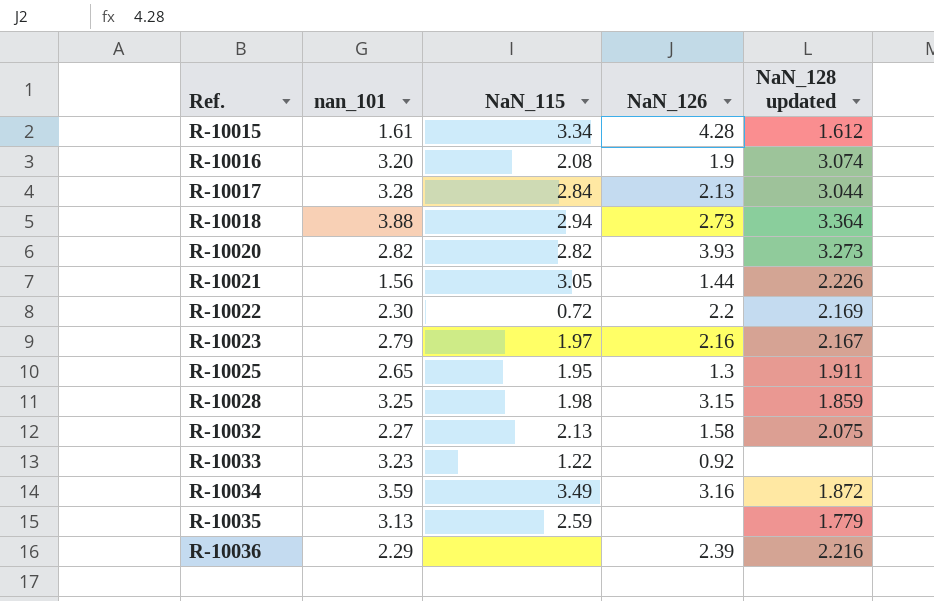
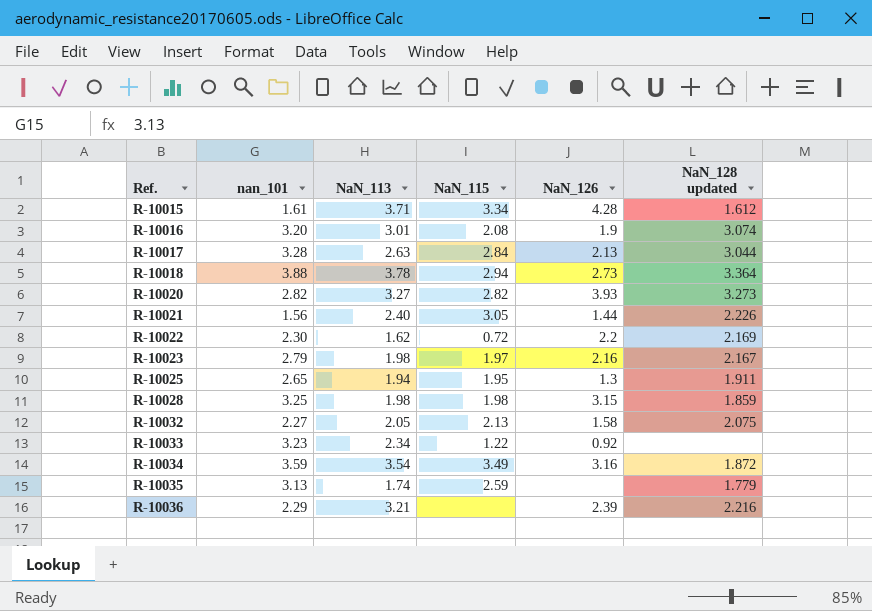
column NaN_113 | position: none -> 3

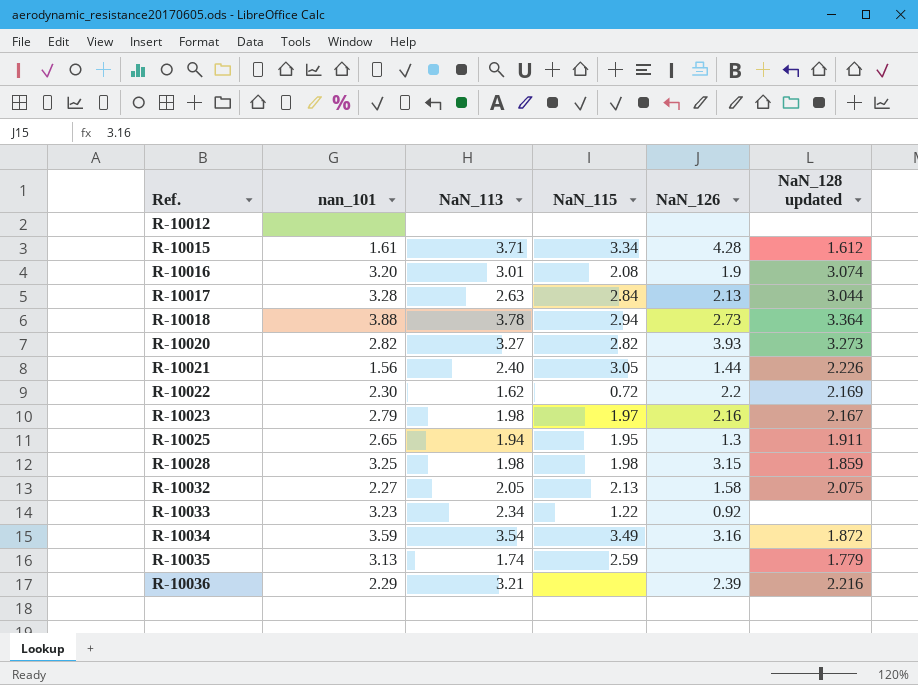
row R-10012: none -> none | none | none | none | none

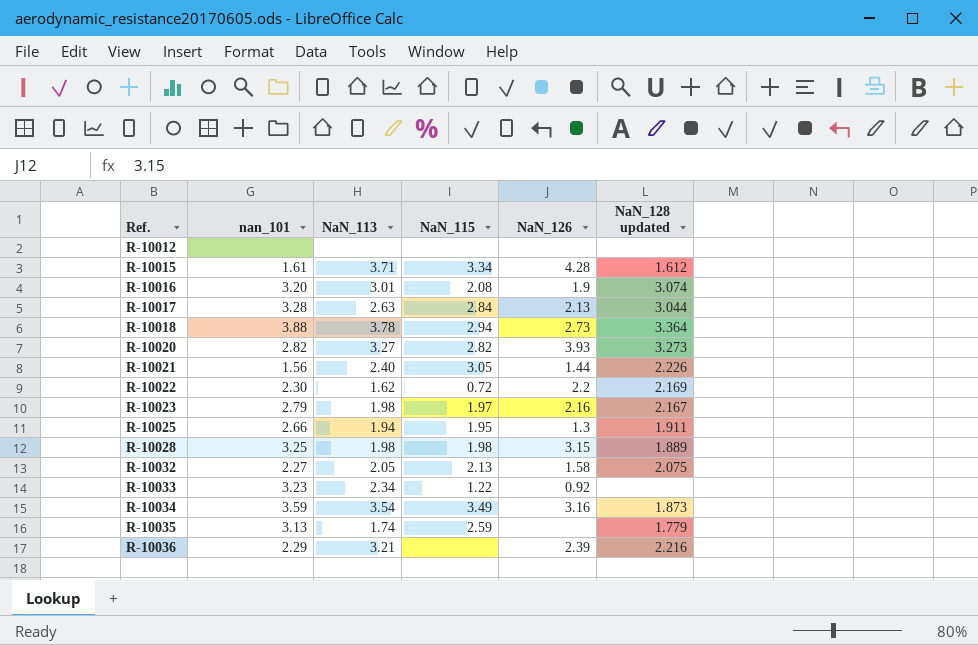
R-10025 | nan_101: 2.65 -> 2.66
R-10028 | NaN_128 updated: 1.859 -> 1.889
R-10034 | NaN_128 updated: 1.872 -> 1.873

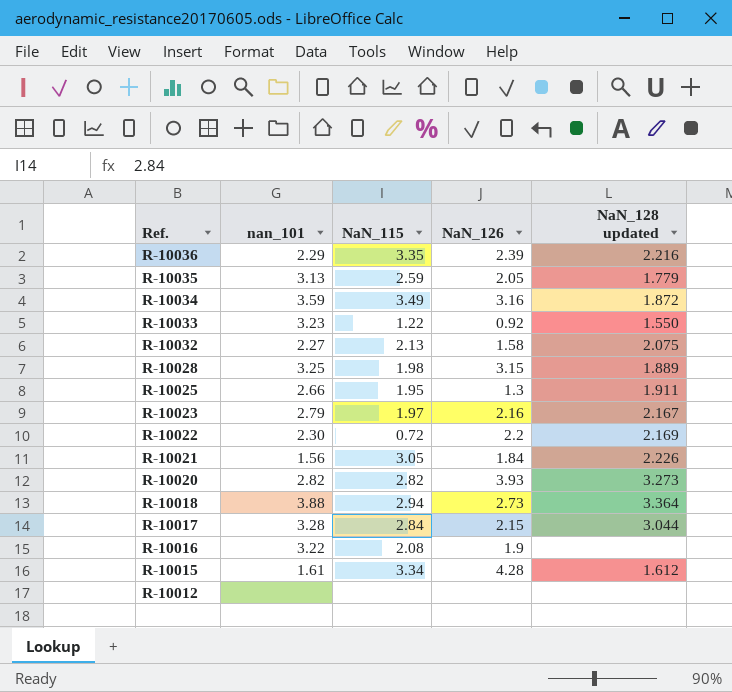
row order: Ref. ascending -> Ref. descending
column NaN_113 | position: 3 -> none
R-10036 | NaN_115: none -> 3.35
R-10035 | NaN_126: none -> 2.05
R-10034 | NaN_128 updated: 1.873 -> 1.872
R-10033 | NaN_128 updated: none -> 1.550
R-10021 | NaN_126: 1.44 -> 1.84
R-10017 | NaN_126: 2.13 -> 2.15
R-10016 | nan_101: 3.20 -> 3.22
R-10016 | NaN_128 updated: 3.074 -> none

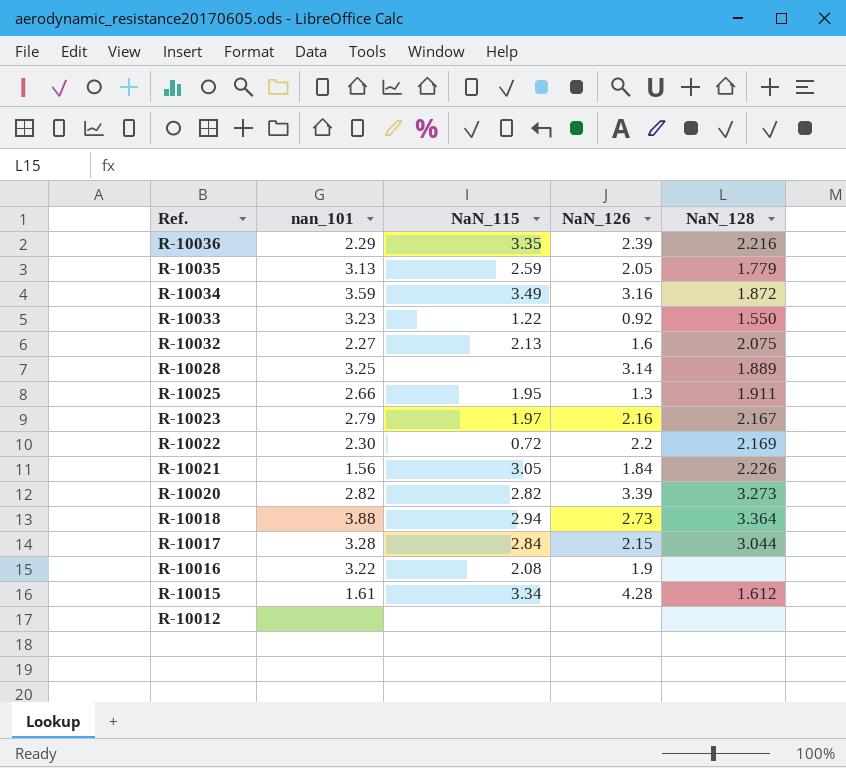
column name: NaN_128 updated -> NaN_128
R-10032 | NaN_126: 1.58 -> 1.6
R-10028 | NaN_115: 1.98 -> none
R-10028 | NaN_126: 3.15 -> 3.14
R-10020 | NaN_126: 3.93 -> 3.39

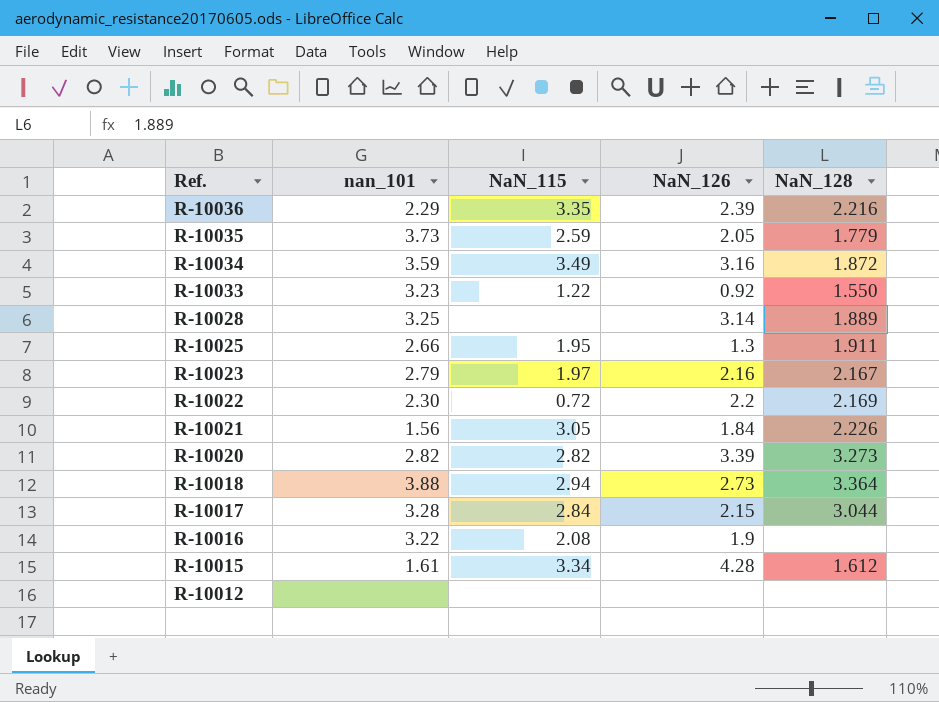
row R-10032: 2.27 | 2.13 | 1.6 | 2.075 -> none
R-10035 | nan_101: 3.13 -> 3.73

